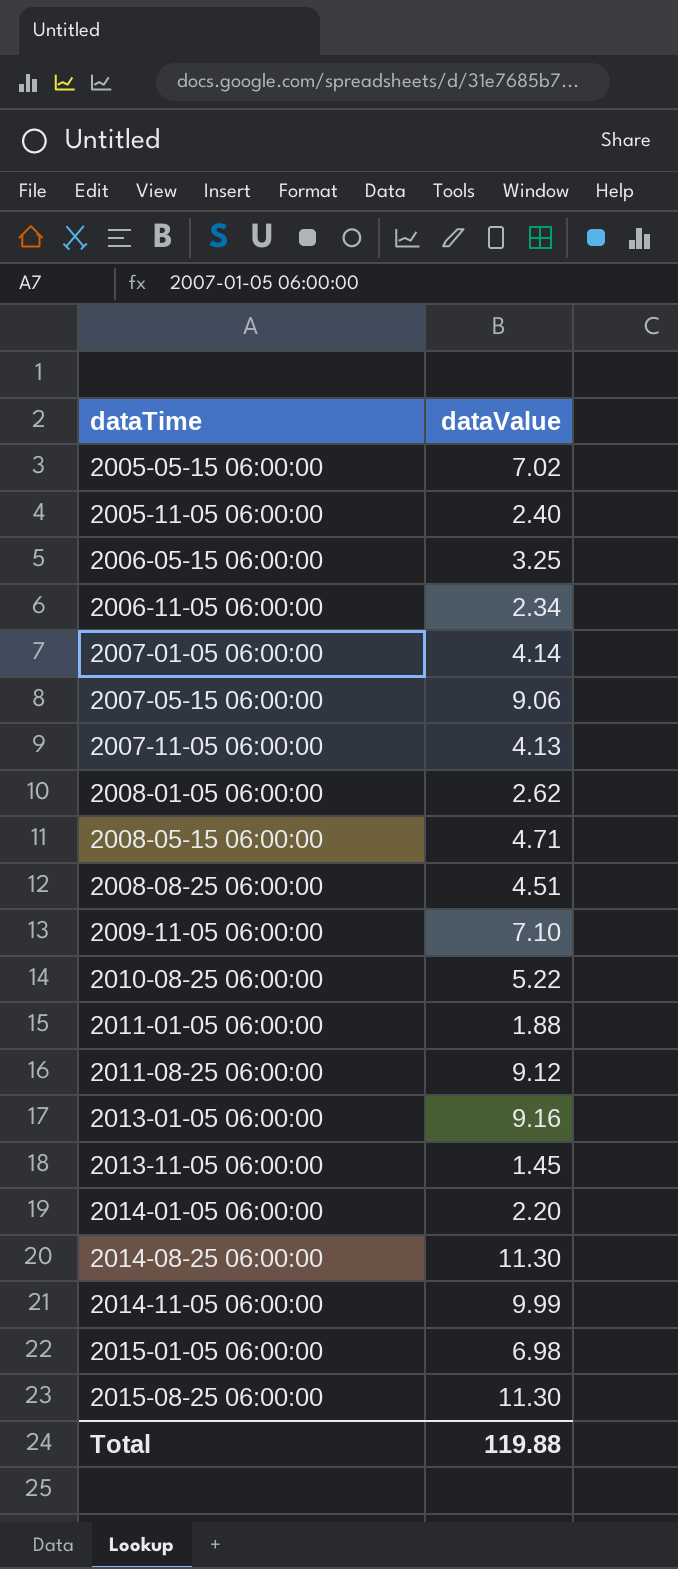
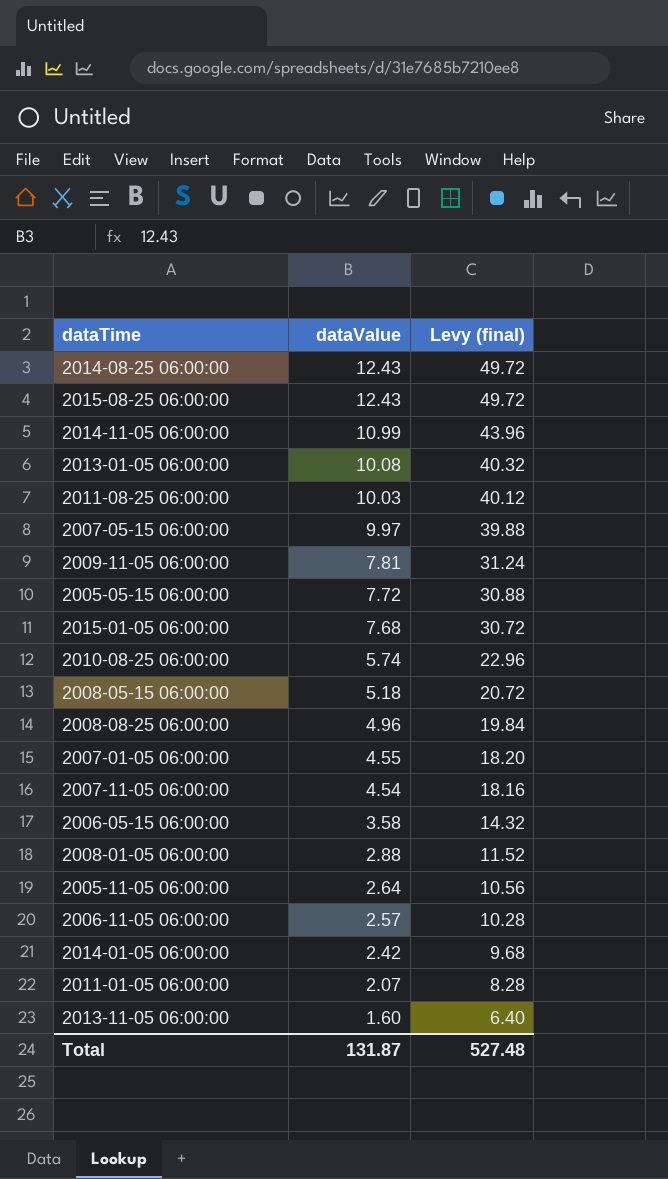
row order: dataTime ascending -> dataValue descending
column Levy (final) | formula: none -> [dataValue] * 4
2014-08-25 06:00:00 | dataValue: 11.30 -> 12.43
2015-08-25 06:00:00 | dataValue: 11.30 -> 12.43
2014-11-05 06:00:00 | dataValue: 9.99 -> 10.99
2013-01-05 06:00:00 | dataValue: 9.16 -> 10.08
2011-08-25 06:00:00 | dataValue: 9.12 -> 10.03
2007-05-15 06:00:00 | dataValue: 9.06 -> 9.97
2009-11-05 06:00:00 | dataValue: 7.10 -> 7.81
2005-05-15 06:00:00 | dataValue: 7.02 -> 7.72
2015-01-05 06:00:00 | dataValue: 6.98 -> 7.68
2010-08-25 06:00:00 | dataValue: 5.22 -> 5.74
2008-05-15 06:00:00 | dataValue: 4.71 -> 5.18
2008-08-25 06:00:00 | dataValue: 4.51 -> 4.96
2007-01-05 06:00:00 | dataValue: 4.14 -> 4.55
2007-11-05 06:00:00 | dataValue: 4.13 -> 4.54
2006-05-15 06:00:00 | dataValue: 3.25 -> 3.58
2008-01-05 06:00:00 | dataValue: 2.62 -> 2.88
2005-11-05 06:00:00 | dataValue: 2.40 -> 2.64
2006-11-05 06:00:00 | dataValue: 2.34 -> 2.57
2014-01-05 06:00:00 | dataValue: 2.20 -> 2.42
2011-01-05 06:00:00 | dataValue: 1.88 -> 2.07
2013-11-05 06:00:00 | dataValue: 1.45 -> 1.60
Total | dataValue: 119.88 -> 131.87

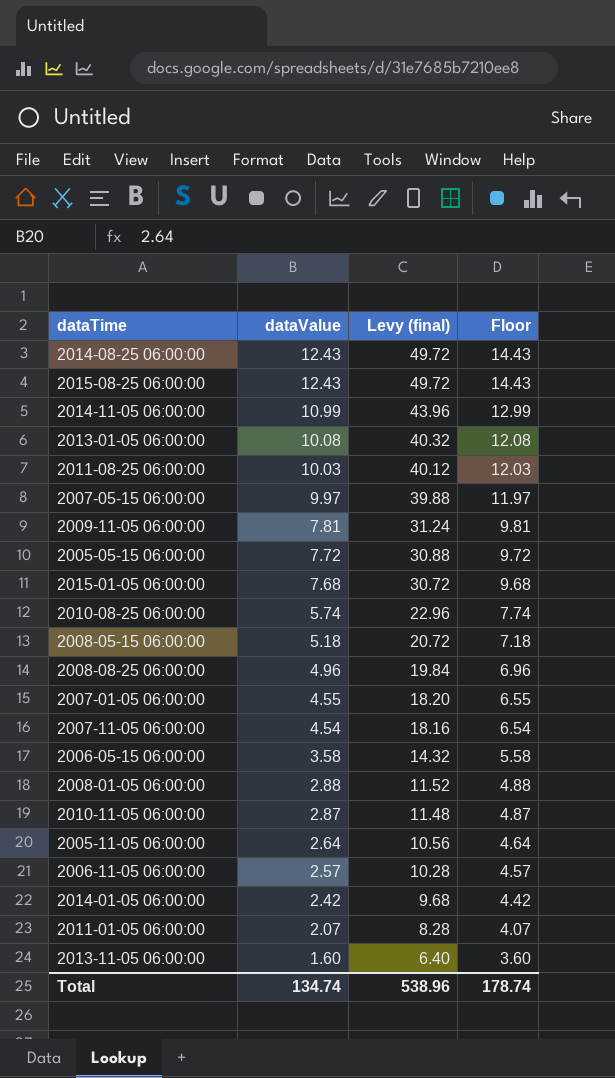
column Floor | formula: none -> [dataValue] + 2
row 2010-11-05 06:00:00: none -> 2.87 | 11.48 | 4.87
Total | dataValue: 131.87 -> 134.74
Total | Levy (final): 527.48 -> 538.96

